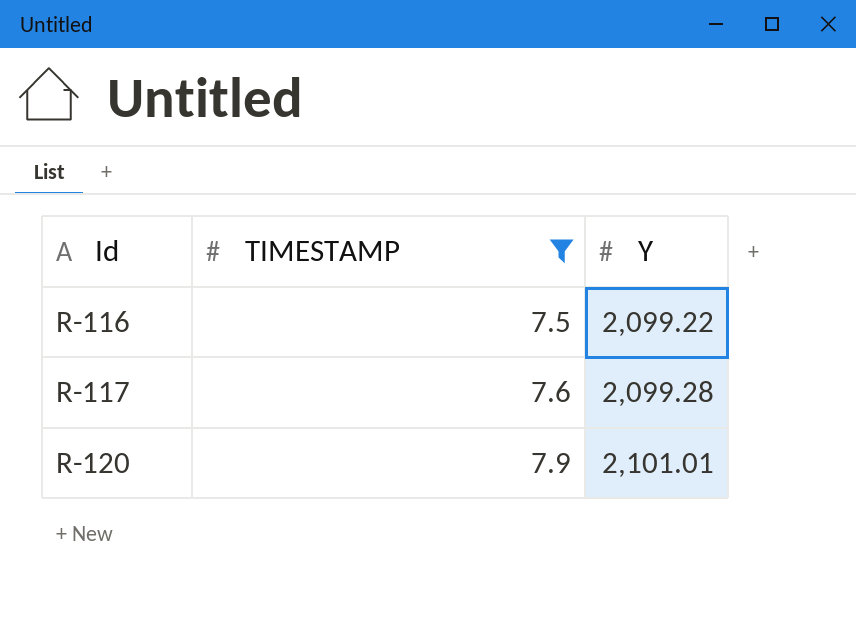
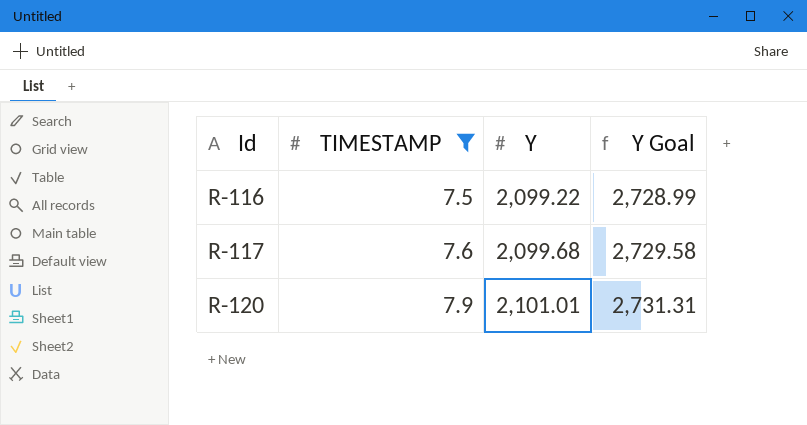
column Y Goal | formula: none -> [Y] * 1.3
R-117 | Y: 2,099.28 -> 2,099.68

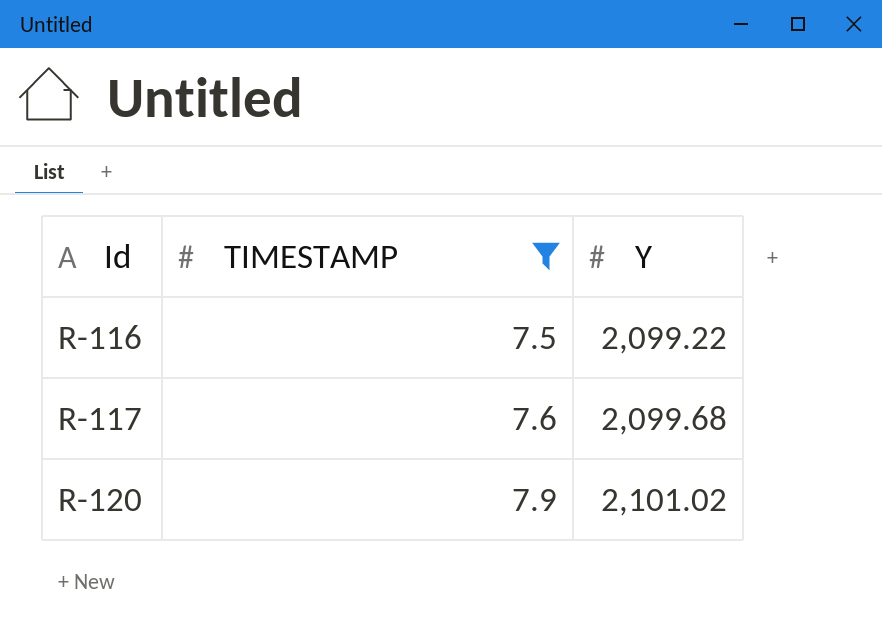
column Y Goal | formula: [Y] * 1.3 -> none
R-120 | Y: 2,101.01 -> 2,101.02

